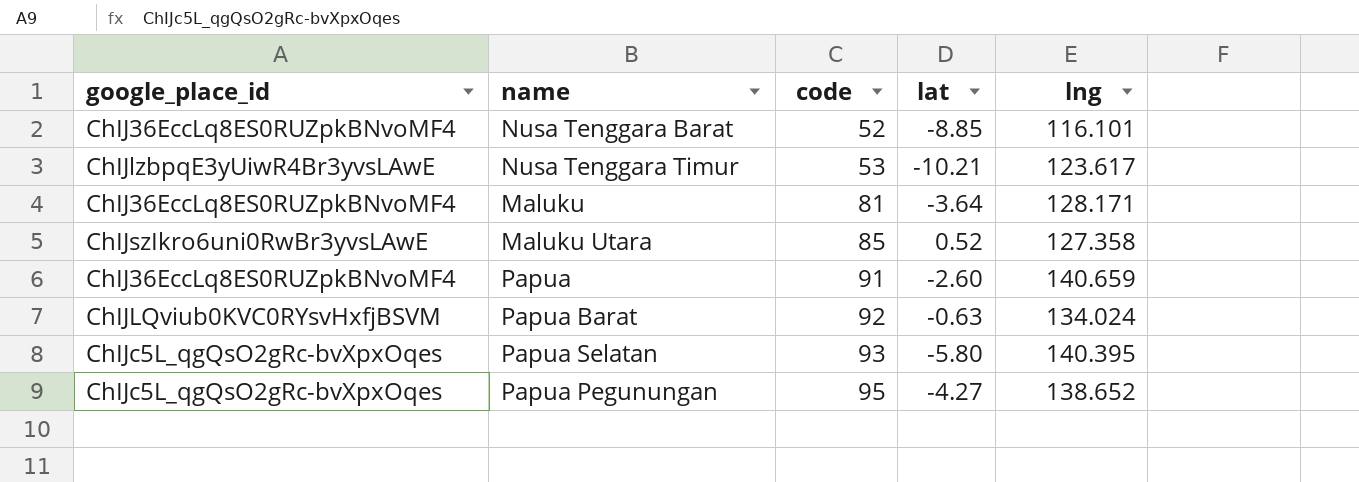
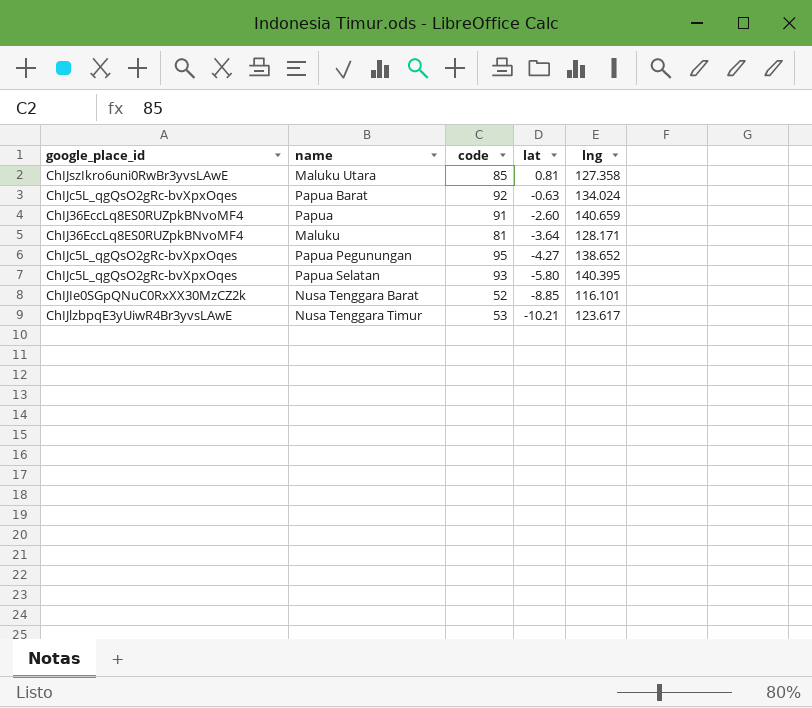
row order: code ascending -> lat descending
Maluku Utara | lat: 0.52 -> 0.81
Papua Barat | google_place_id: ChIJLQviub0KVC0RYsvHxfjBSVM -> ChIJc5L_qgQsO2gRc-bvXpxOqes
Nusa Tenggara Barat | google_place_id: ChIJ36EccLq8ES0RUZpkBNvoMF4 -> ChIJIe0SGpQNuC0RxXX30MzCZ2k

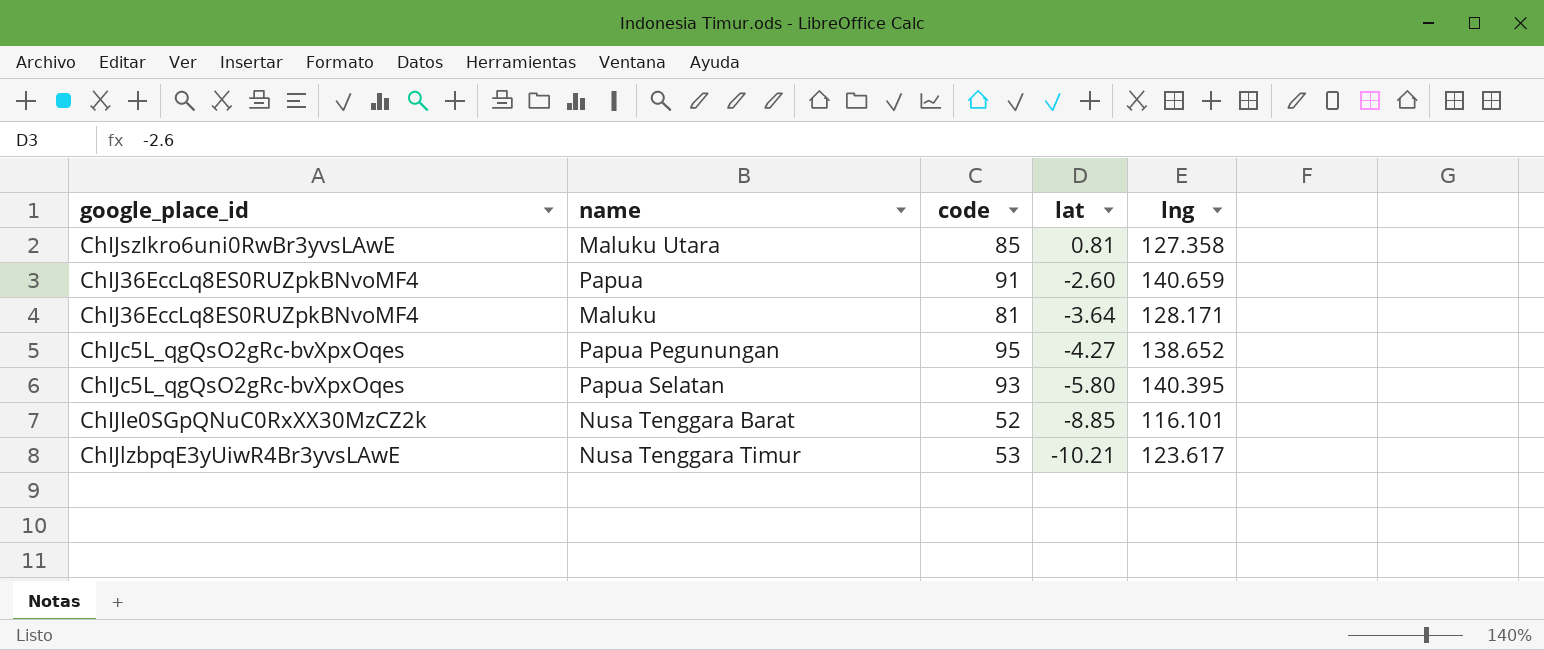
row Papua Barat: ChIJc5L_qgQsO2gRc-bvXpxOqes | 92 | -0.63 | 134.024 -> none

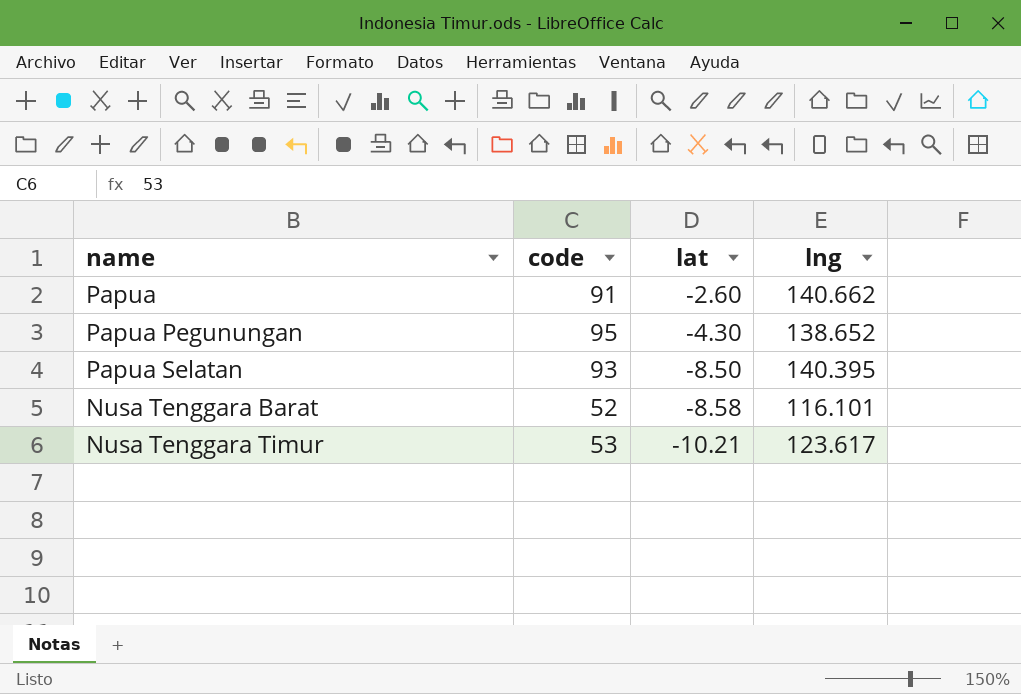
column google_place_id | position: 1 -> none
row Maluku Utara: ChIJszIkro6uni0RwBr3yvsLAwE | 85 | 0.81 | 127.358 -> none
row Maluku: ChIJ36EccLq8ES0RUZpkBNvoMF4 | 81 | -3.64 | 128.171 -> none
Papua | lng: 140.659 -> 140.662
Papua Pegunungan | lat: -4.27 -> -4.30
Papua Selatan | lat: -5.80 -> -8.50
Nusa Tenggara Barat | lat: -8.85 -> -8.58

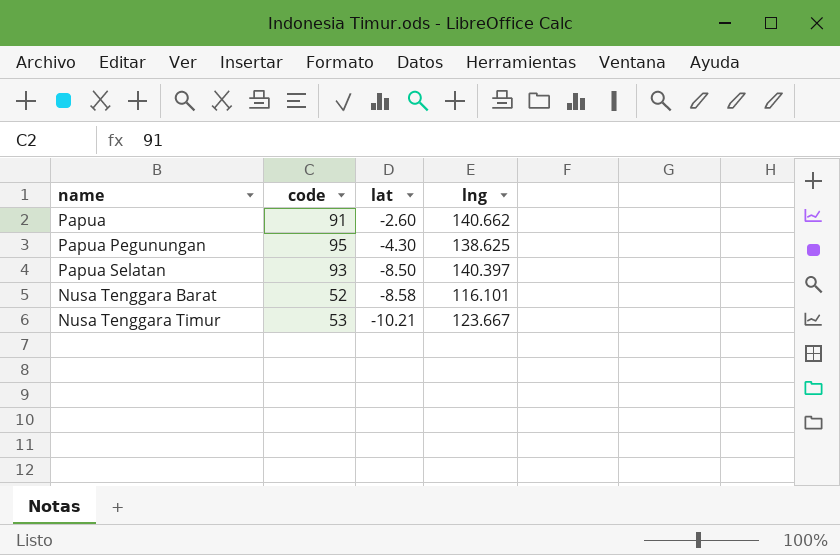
Papua Pegunungan | lng: 138.652 -> 138.625
Papua Selatan | lng: 140.395 -> 140.397
Nusa Tenggara Timur | lng: 123.617 -> 123.667

